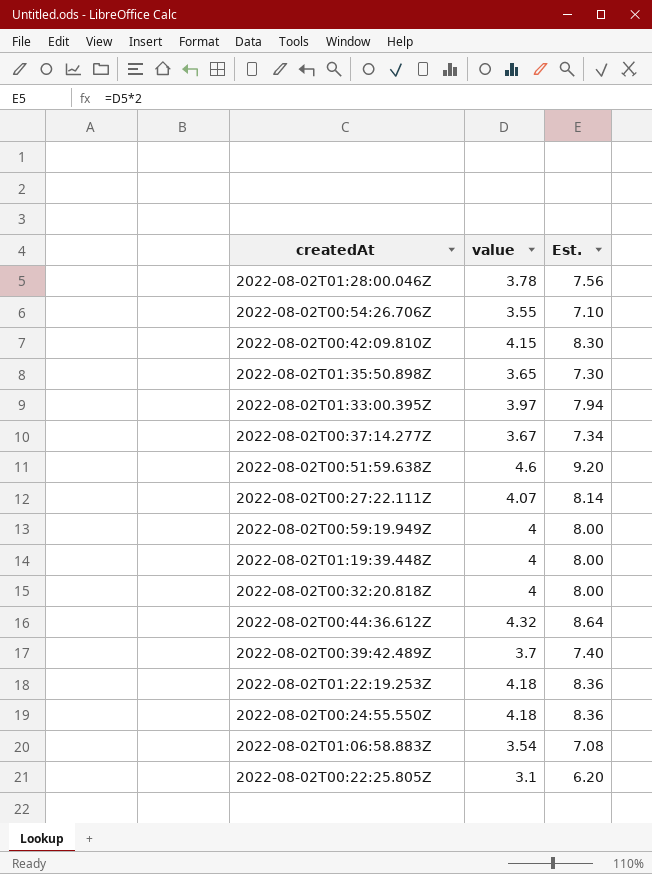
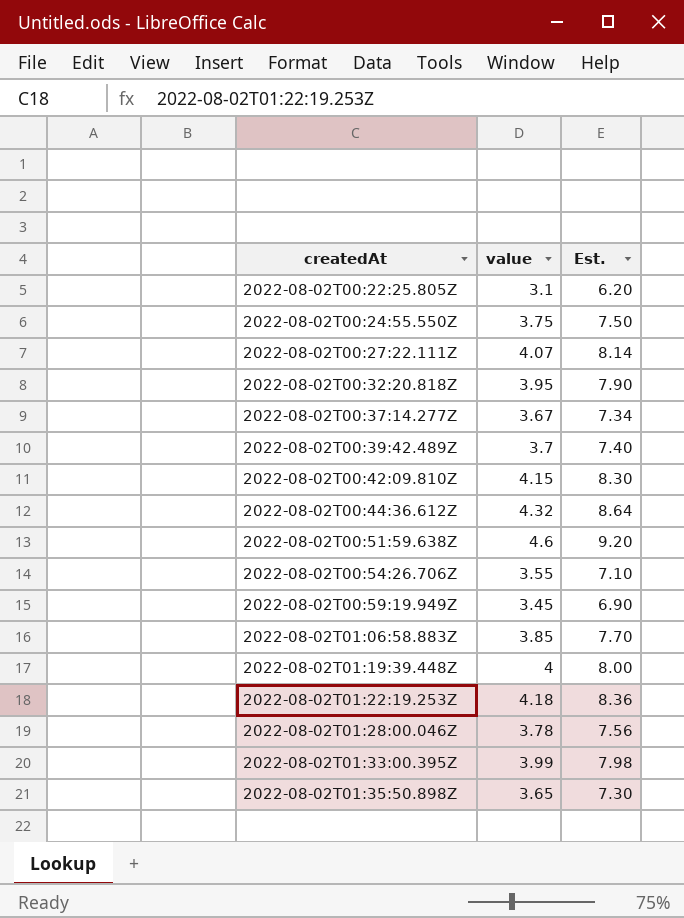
row order: none -> createdAt ascending
2022-08-02T00:24:55.550Z | value: 4.18 -> 3.75
2022-08-02T00:24:55.550Z | Est.: 8.36 -> 7.50
2022-08-02T00:32:20.818Z | value: 4 -> 3.95
2022-08-02T00:32:20.818Z | Est.: 8.00 -> 7.90
2022-08-02T00:59:19.949Z | value: 4 -> 3.45
2022-08-02T00:59:19.949Z | Est.: 8.00 -> 6.90
2022-08-02T01:06:58.883Z | value: 3.54 -> 3.85
2022-08-02T01:06:58.883Z | Est.: 7.08 -> 7.70
2022-08-02T01:33:00.395Z | value: 3.97 -> 3.99
2022-08-02T01:33:00.395Z | Est.: 7.94 -> 7.98

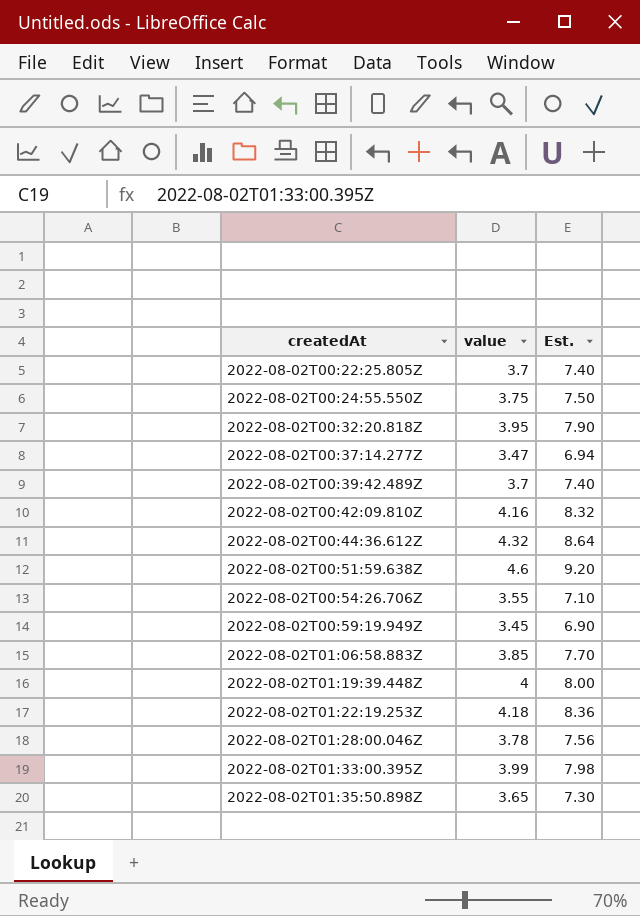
row 2022-08-02T00:27:22.111Z: 4.07 | 8.14 -> none
2022-08-02T00:22:25.805Z | value: 3.1 -> 3.7
2022-08-02T00:22:25.805Z | Est.: 6.20 -> 7.40
2022-08-02T00:37:14.277Z | value: 3.67 -> 3.47
2022-08-02T00:37:14.277Z | Est.: 7.34 -> 6.94
2022-08-02T00:42:09.810Z | value: 4.15 -> 4.16
2022-08-02T00:42:09.810Z | Est.: 8.30 -> 8.32

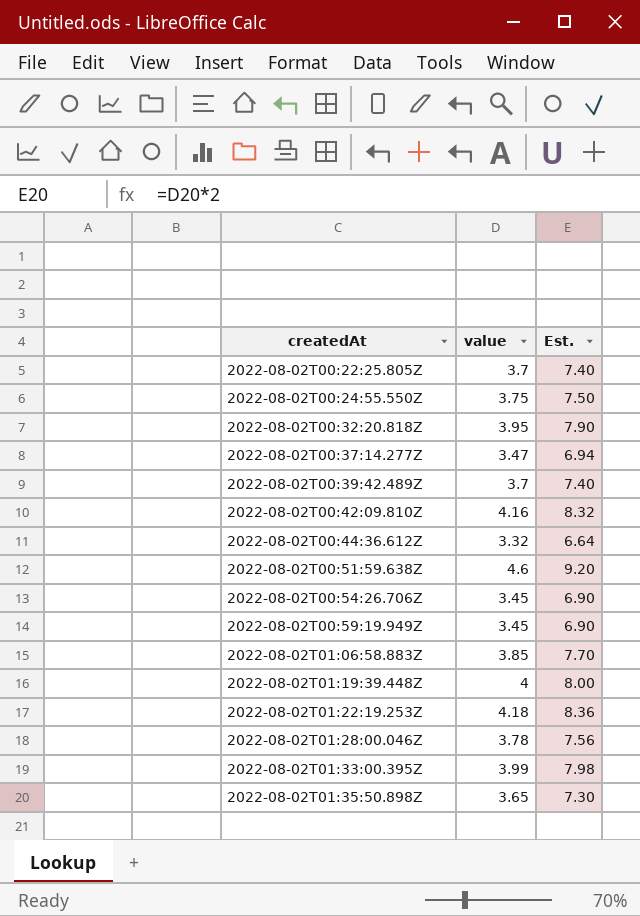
2022-08-02T00:44:36.612Z | value: 4.32 -> 3.32
2022-08-02T00:44:36.612Z | Est.: 8.64 -> 6.64
2022-08-02T00:54:26.706Z | value: 3.55 -> 3.45
2022-08-02T00:54:26.706Z | Est.: 7.10 -> 6.90

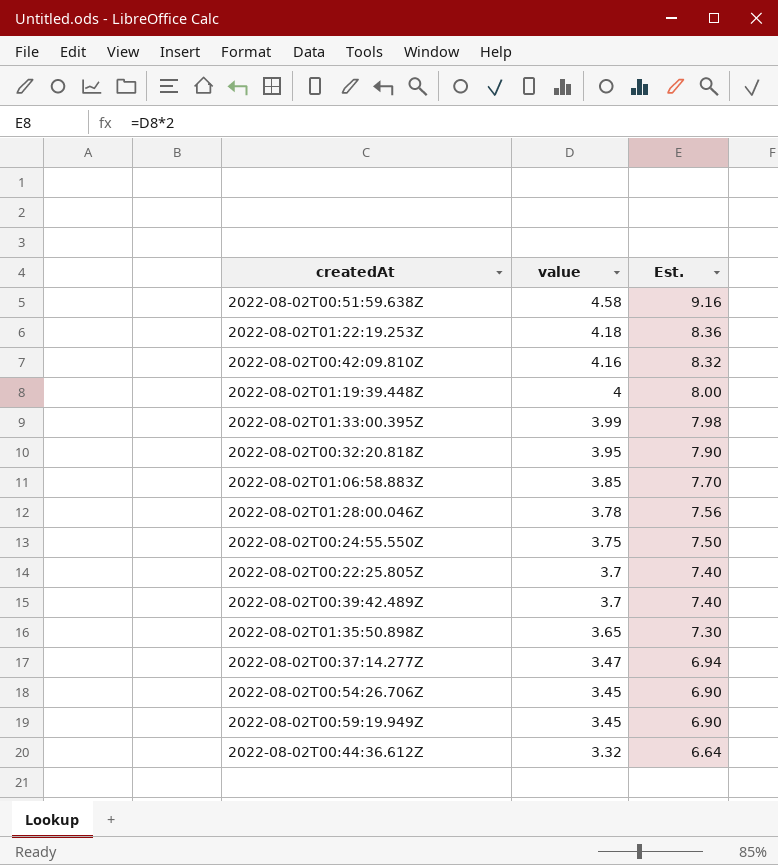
row order: createdAt ascending -> value descending
2022-08-02T00:51:59.638Z | value: 4.6 -> 4.58
2022-08-02T00:51:59.638Z | Est.: 9.20 -> 9.16

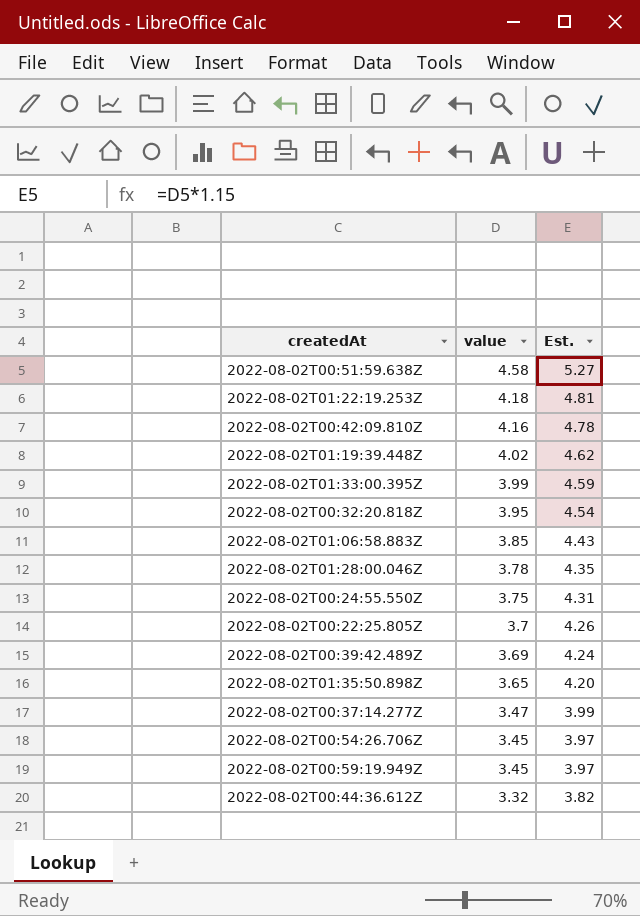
column Est. | formula: [value] * 2 -> [value] * 1.15
2022-08-02T01:19:39.448Z | value: 4 -> 4.02
2022-08-02T00:39:42.489Z | value: 3.7 -> 3.69

